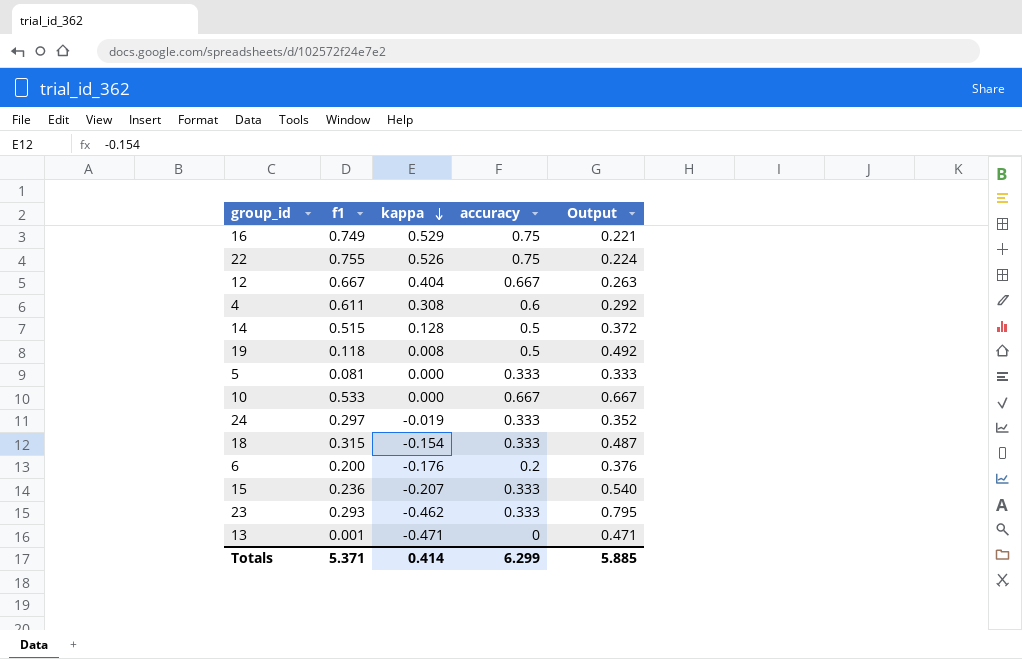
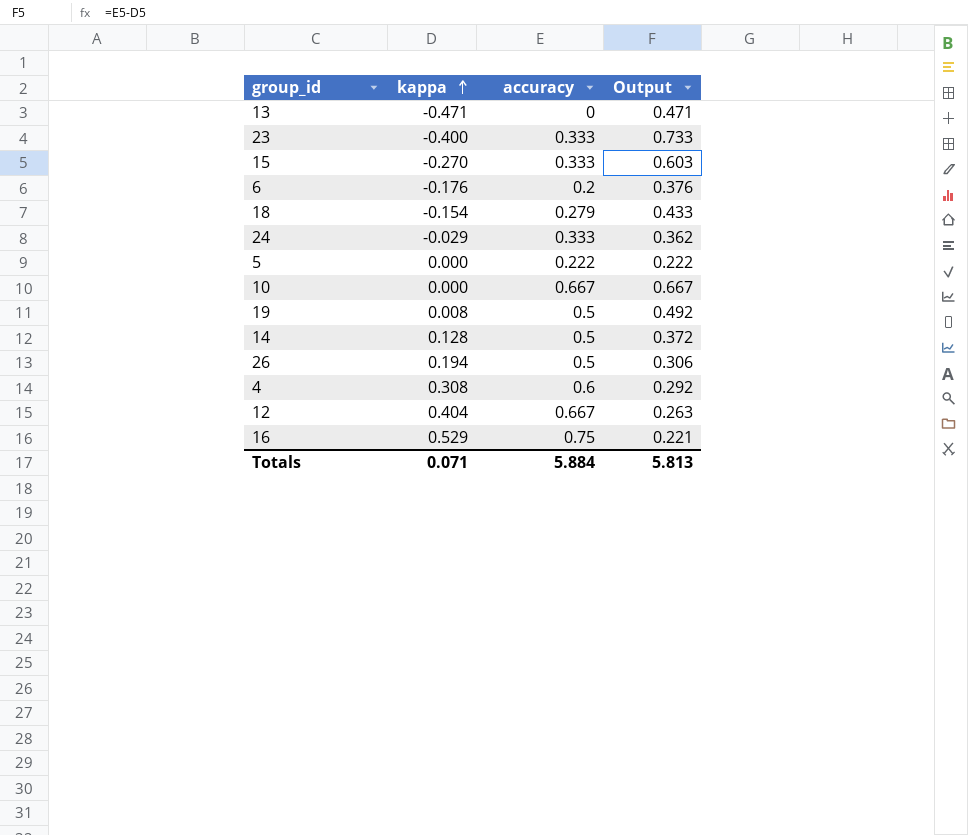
row order: kappa descending -> kappa ascending
column f1 | position: 2 -> none
row 22: 0.755 | 0.526 | 0.75 | 0.224 -> none
23 | kappa: -0.462 -> -0.400
23 | Output: 0.795 -> 0.733
15 | kappa: -0.207 -> -0.270
15 | Output: 0.540 -> 0.603
18 | accuracy: 0.333 -> 0.279
18 | Output: 0.487 -> 0.433
24 | kappa: -0.019 -> -0.029
24 | Output: 0.352 -> 0.362
5 | accuracy: 0.333 -> 0.222
5 | Output: 0.333 -> 0.222
row 26: none -> 0.194 | 0.5 | 0.306
Totals | kappa: 0.414 -> 0.071
Totals | accuracy: 6.299 -> 5.884
Totals | Output: 5.885 -> 5.813

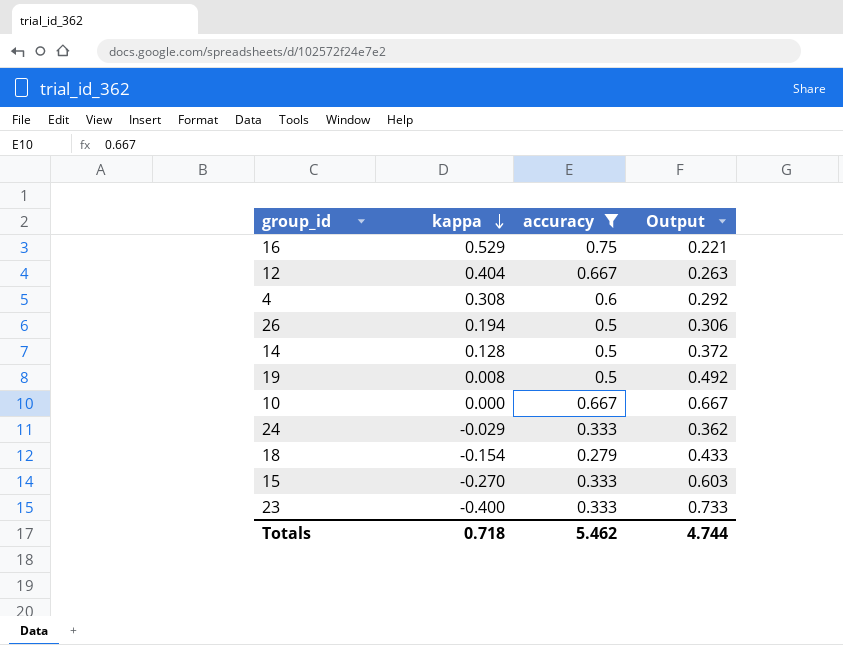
filter: none -> accuracy >= 0.279
row order: kappa ascending -> kappa descending
Totals | kappa: 0.071 -> 0.718
Totals | accuracy: 5.884 -> 5.462
Totals | Output: 5.813 -> 4.744

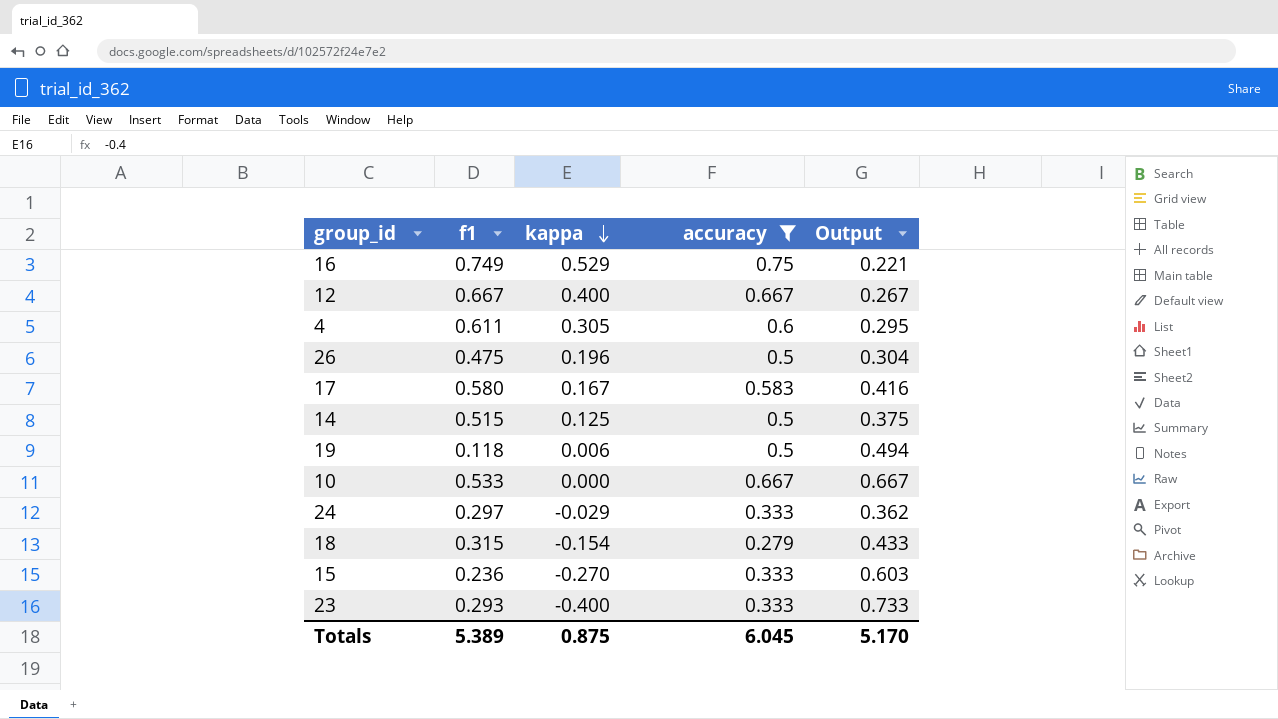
column f1 | position: none -> 2
12 | kappa: 0.404 -> 0.400
12 | Output: 0.263 -> 0.267
4 | kappa: 0.308 -> 0.305
4 | Output: 0.292 -> 0.295
26 | kappa: 0.194 -> 0.196
26 | Output: 0.306 -> 0.304
row 17: none -> 0.580 | 0.167 | 0.583 | 0.416
14 | kappa: 0.128 -> 0.125
14 | Output: 0.372 -> 0.375
19 | kappa: 0.008 -> 0.006
19 | Output: 0.492 -> 0.494
Totals | kappa: 0.718 -> 0.875
Totals | accuracy: 5.462 -> 6.045
Totals | Output: 4.744 -> 5.170

